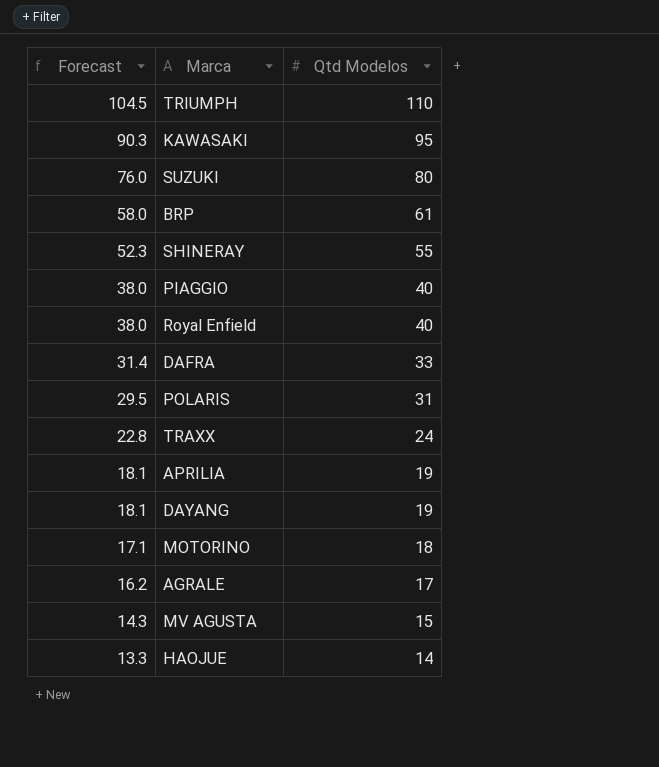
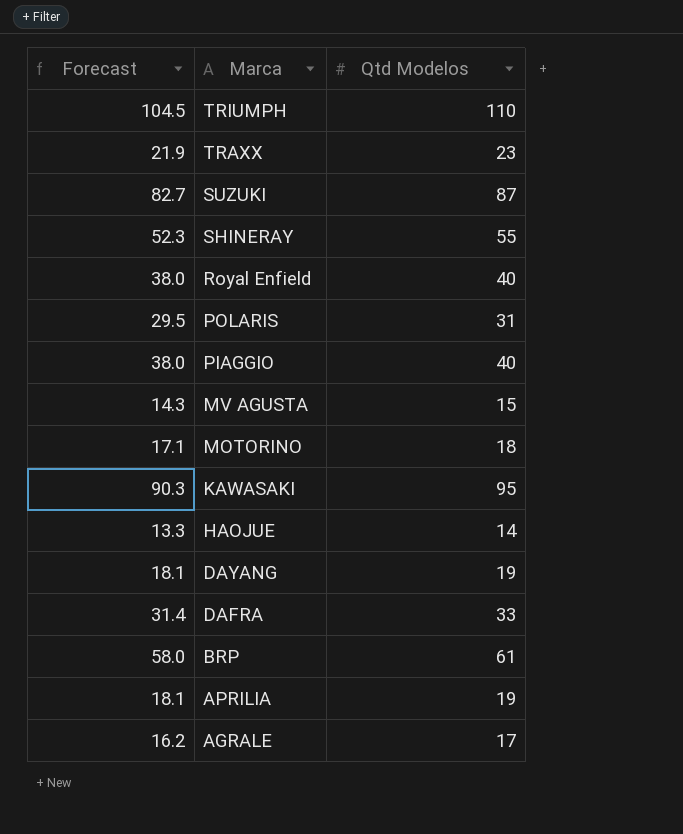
row order: Forecast descending -> Marca descending
TRAXX | Forecast: 22.8 -> 21.9
TRAXX | Qtd Modelos: 24 -> 23
SUZUKI | Forecast: 76.0 -> 82.7
SUZUKI | Qtd Modelos: 80 -> 87

